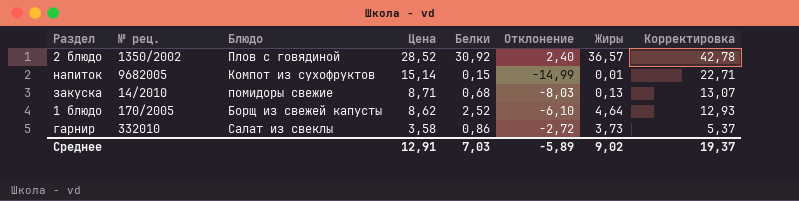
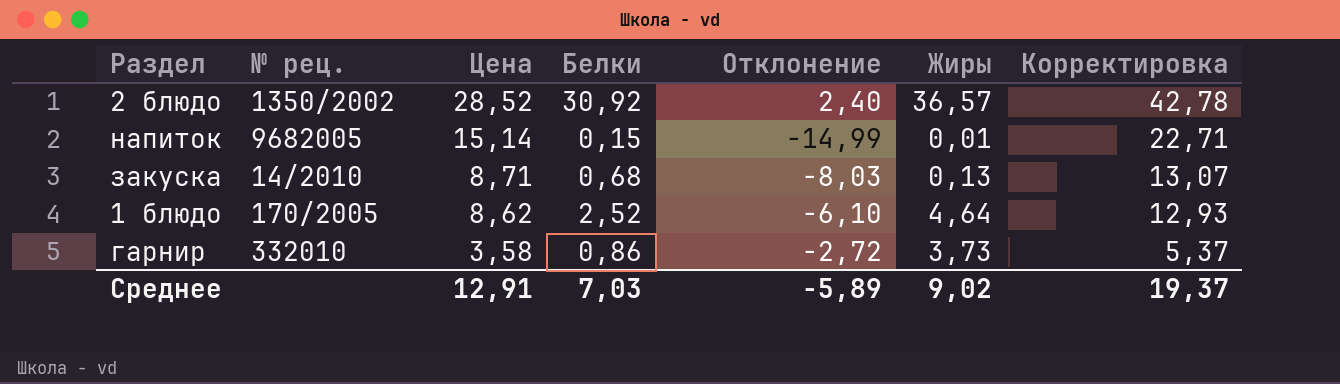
column Блюдо | position: 3 -> none

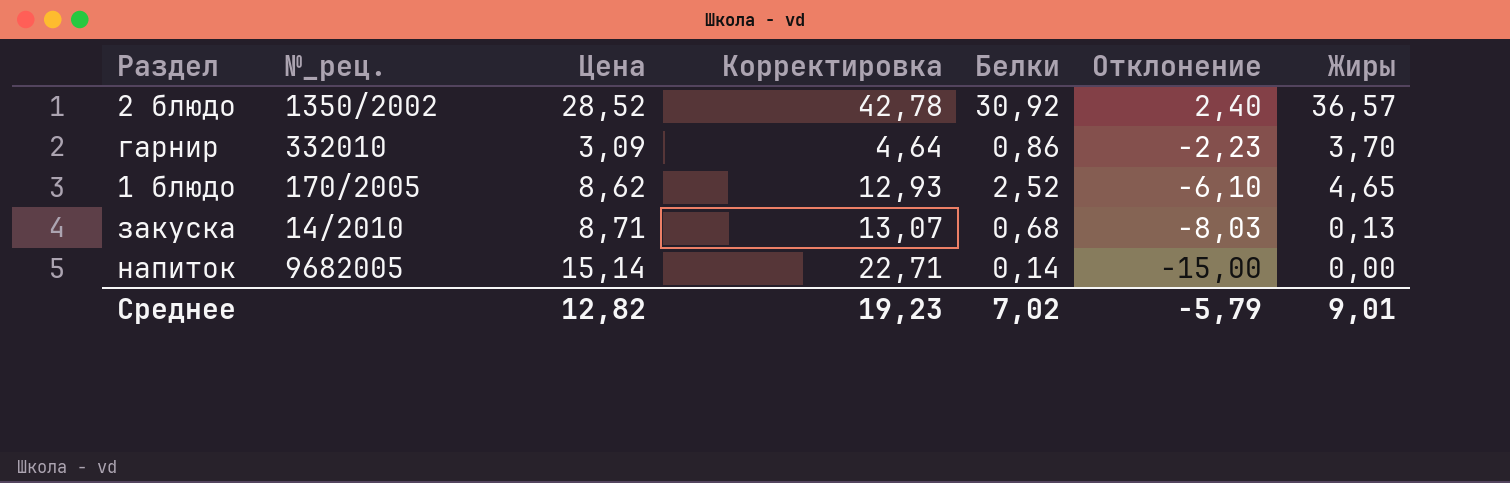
row order: Цена descending -> Отклонение descending
column name: № рец. -> №_рец.
column Корректировка | position: 7 -> 4
гарнир | Цена: 3,58 -> 3,09
гарнир | Корректировка: 5,37 -> 4,64
гарнир | Отклонение: -2,72 -> -2,23
гарнир | Жиры: 3,73 -> 3,70
1 блюдо | Жиры: 4,64 -> 4,65
напиток | Белки: 0,15 -> 0,14
напиток | Отклонение: -14,99 -> -15,00
напиток | Жиры: 0,01 -> 0,00
Среднее | Цена: 12,91 -> 12,82
Среднее | Корректировка: 19,37 -> 19,23
Среднее | Белки: 7,03 -> 7,02
Среднее | Отклонение: -5,89 -> -5,79
Среднее | Жиры: 9,02 -> 9,01

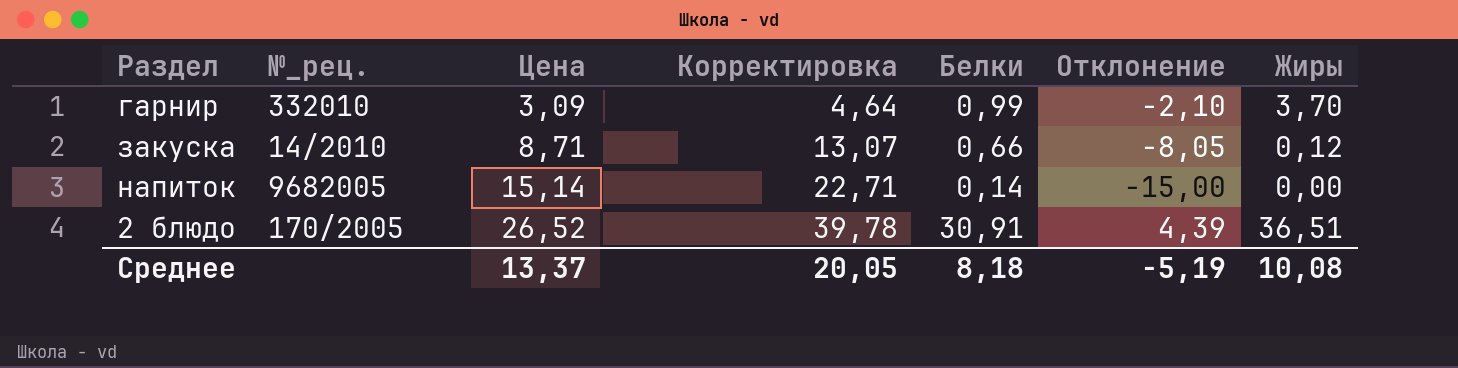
row order: Отклонение descending -> Цена ascending
row 1 блюдо: 170/2005 | 8,62 | 12,93 | 2,52 | -6,10 | 4,65 -> none
гарнир | Белки: 0,86 -> 0,99
гарнир | Отклонение: -2,23 -> -2,10
закуска | Белки: 0,68 -> 0,66
закуска | Отклонение: -8,03 -> -8,05
закуска | Жиры: 0,13 -> 0,12
2 блюдо | №_рец.: 1350/2002 -> 170/2005
2 блюдо | Цена: 28,52 -> 26,52
2 блюдо | Корректировка: 42,78 -> 39,78
2 блюдо | Белки: 30,92 -> 30,91
2 блюдо | Отклонение: 2,40 -> 4,39
2 блюдо | Жиры: 36,57 -> 36,51
Среднее | Цена: 12,82 -> 13,37
Среднее | Корректировка: 19,23 -> 20,05
Среднее | Белки: 7,02 -> 8,18
Среднее | Отклонение: -5,79 -> -5,19
Среднее | Жиры: 9,01 -> 10,08

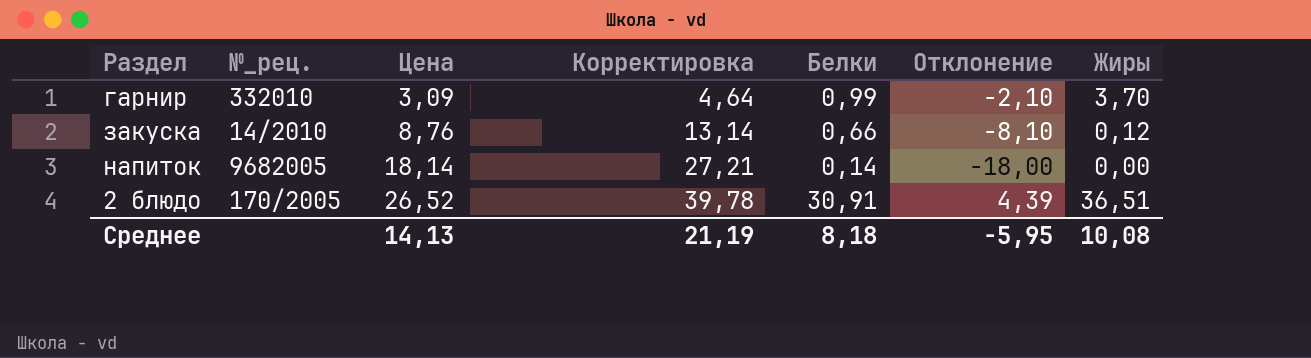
закуска | Цена: 8,71 -> 8,76
закуска | Корректировка: 13,07 -> 13,14
закуска | Отклонение: -8,05 -> -8,10
напиток | Цена: 15,14 -> 18,14
напиток | Корректировка: 22,71 -> 27,21
напиток | Отклонение: -15,00 -> -18,00
Среднее | Цена: 13,37 -> 14,13
Среднее | Корректировка: 20,05 -> 21,19
Среднее | Отклонение: -5,19 -> -5,95

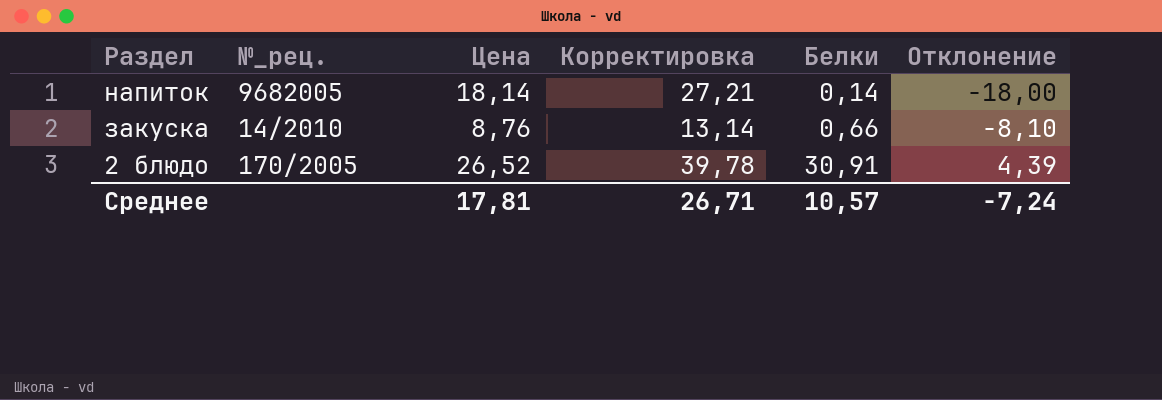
row order: Цена ascending -> Раздел descending
column Жиры | position: 7 -> none
row гарнир: 332010 | 3,09 | 4,64 | 0,99 | -2,10 | 3,70 -> none
Среднее | Цена: 14,13 -> 17,81
Среднее | Корректировка: 21,19 -> 26,71
Среднее | Белки: 8,18 -> 10,57
Среднее | Отклонение: -5,95 -> -7,24

